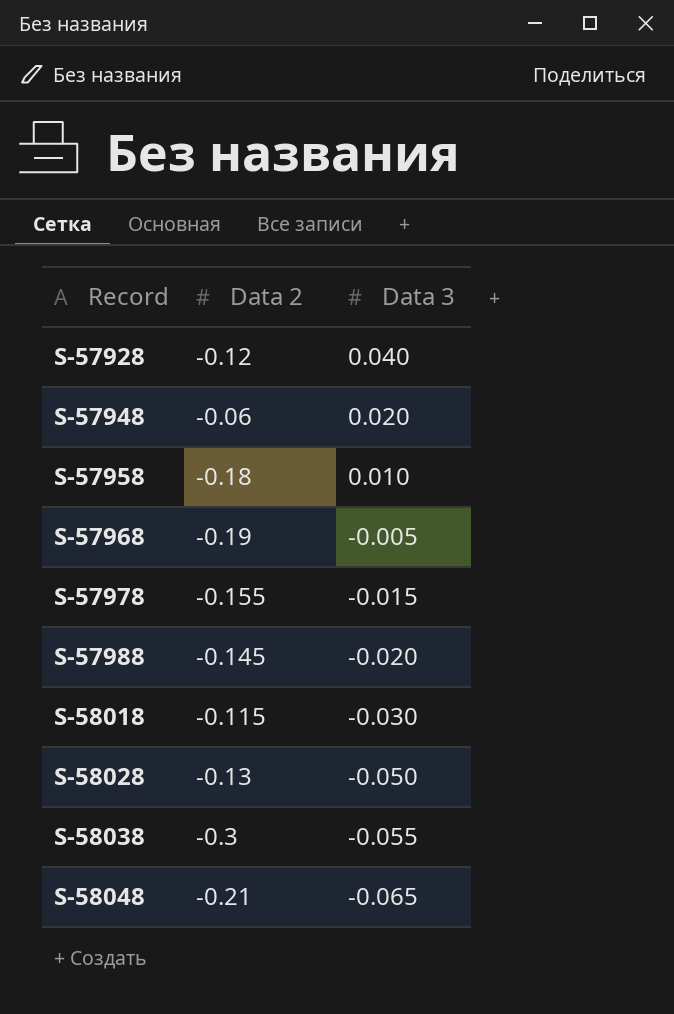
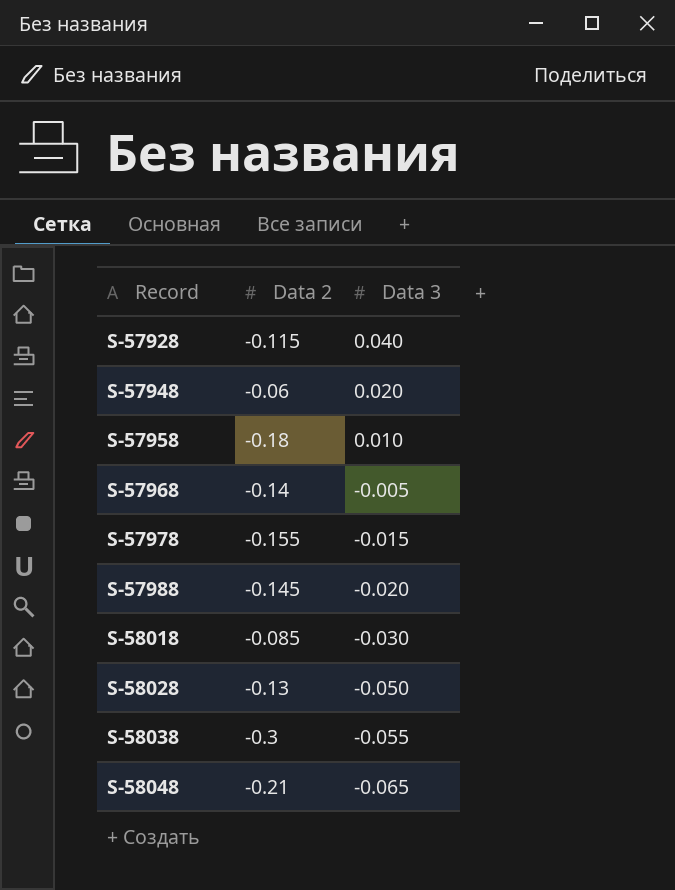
S-57928 | Data 2: -0.12 -> -0.115
S-57968 | Data 2: -0.19 -> -0.14
S-58018 | Data 2: -0.115 -> -0.085

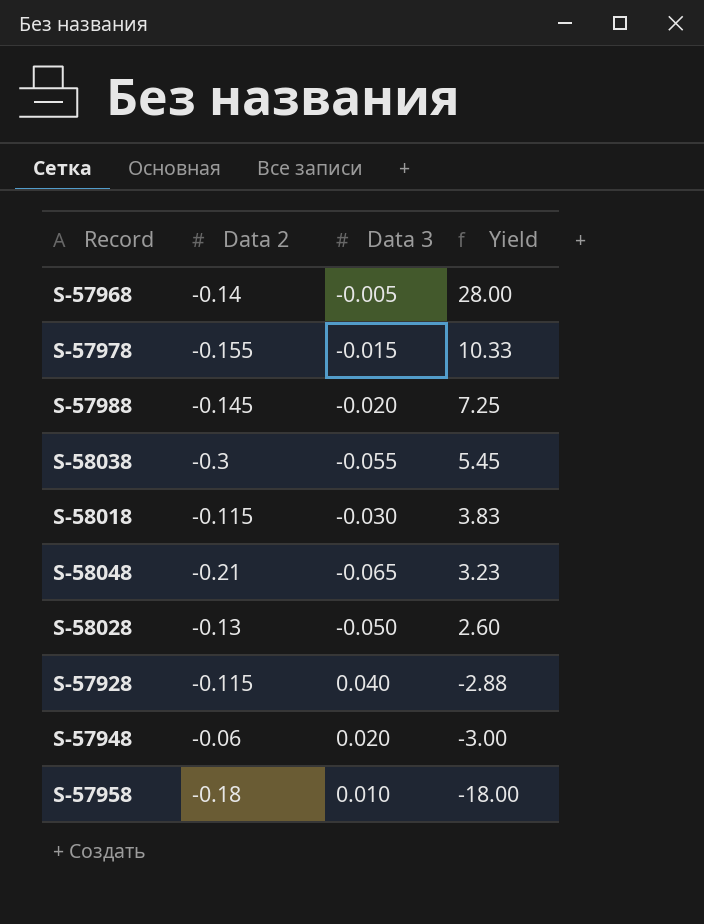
row order: Record ascending -> Yield descending
column Yield | formula: none -> [Data 2] / [Data 3]
S-58018 | Data 2: -0.085 -> -0.115

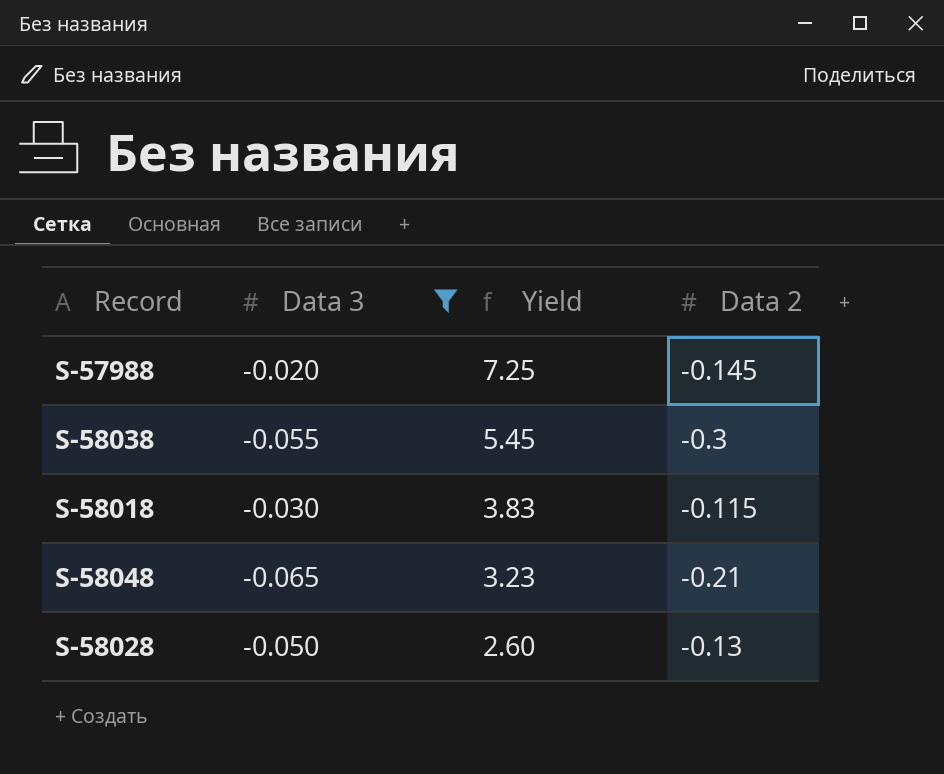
filter: none -> Data 3 <= -0.020
column Data 2 | position: 2 -> 4

